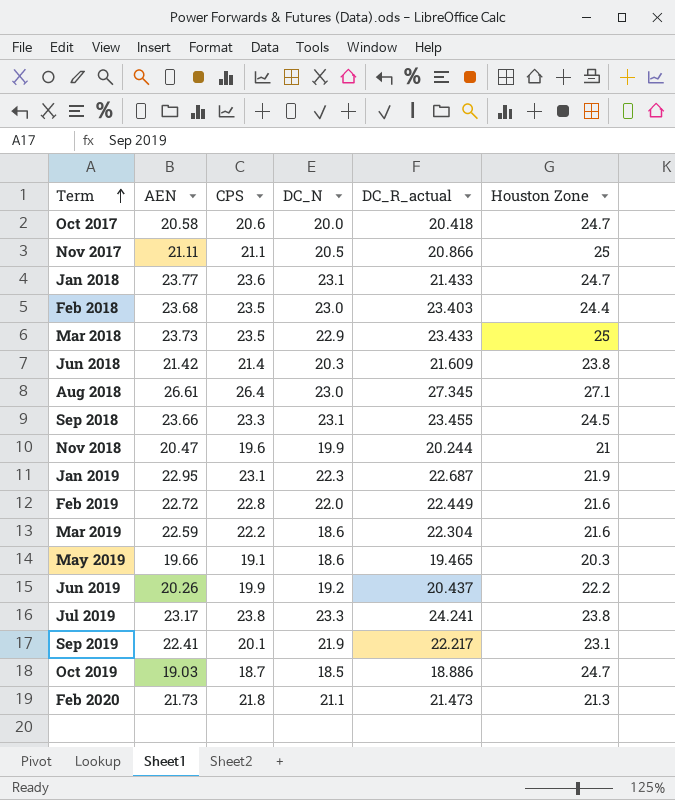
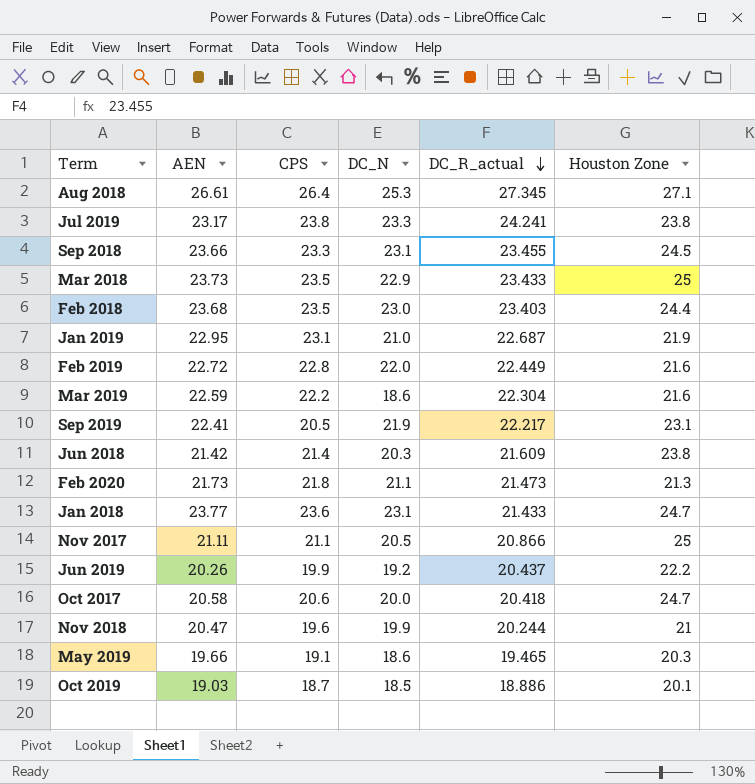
row order: Term ascending -> DC_R_actual descending
Aug 2018 | DC_N: 23.0 -> 25.3
Jan 2019 | DC_N: 22.3 -> 21.0
Sep 2019 | CPS: 20.1 -> 20.5
Oct 2019 | Houston Zone: 24.7 -> 20.1

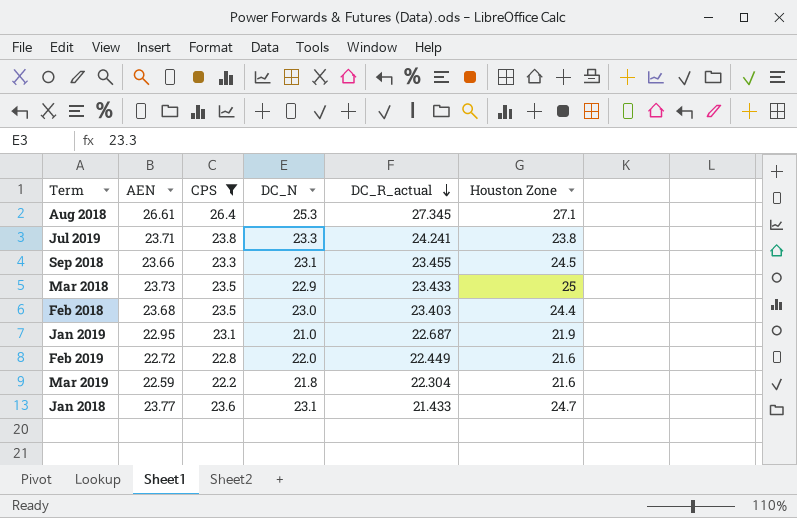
filter: none -> CPS >= 22.2
Jul 2019 | AEN: 23.17 -> 23.71
Mar 2019 | DC_N: 18.6 -> 21.8

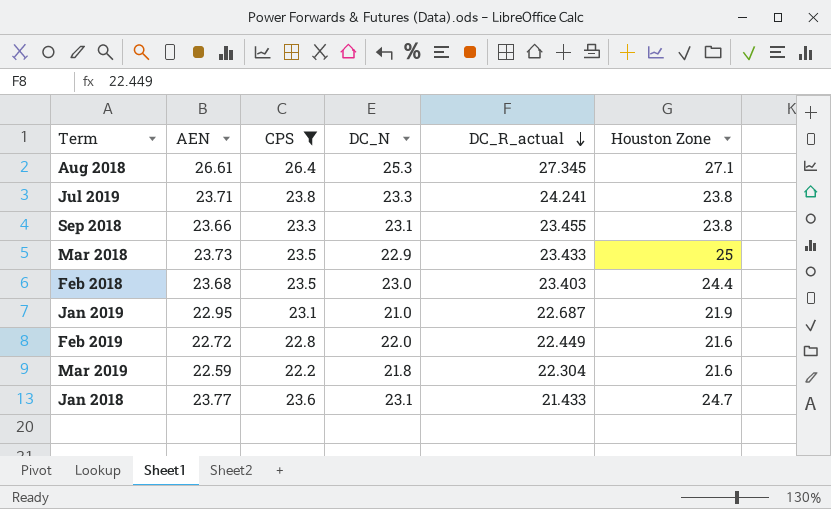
Sep 2018 | Houston Zone: 24.5 -> 23.8

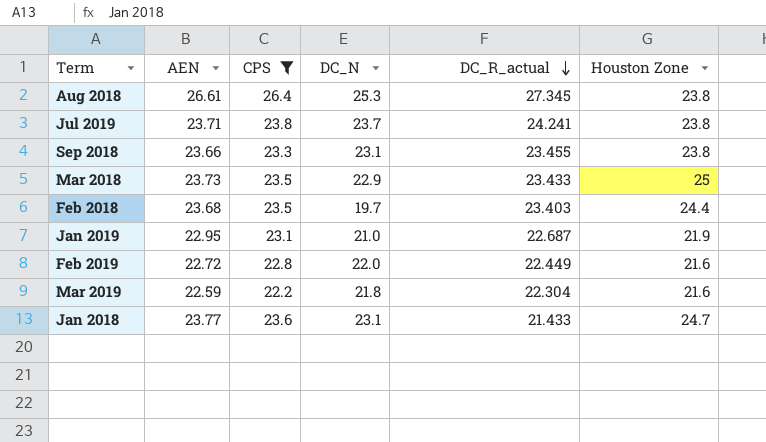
Aug 2018 | Houston Zone: 27.1 -> 23.8
Jul 2019 | DC_N: 23.3 -> 23.7
Feb 2018 | DC_N: 23.0 -> 19.7

